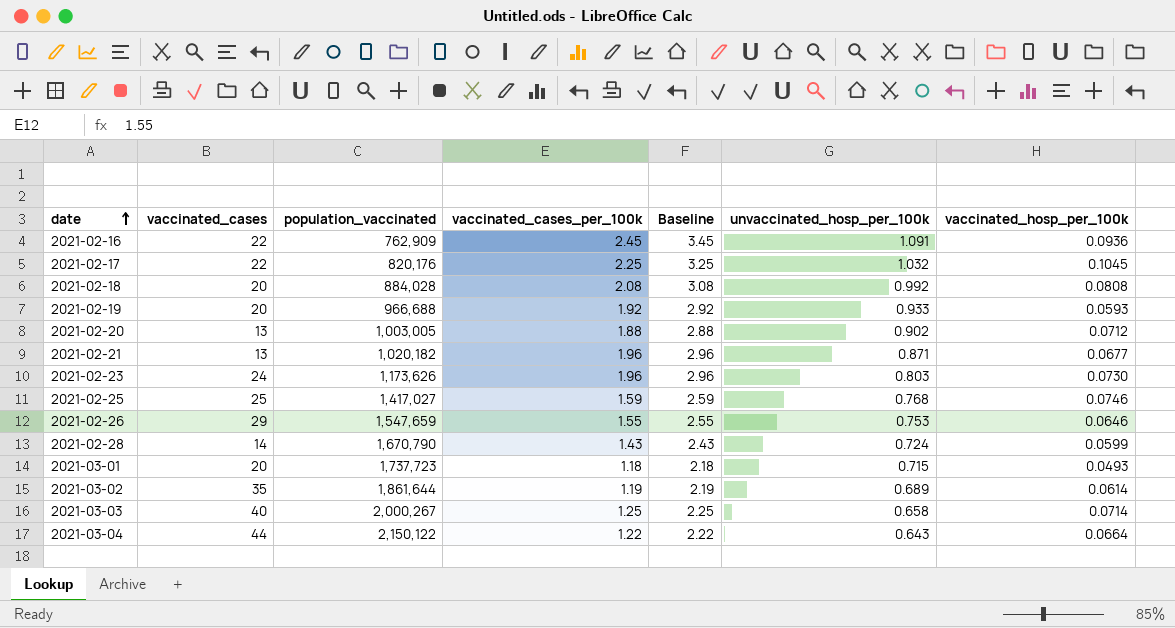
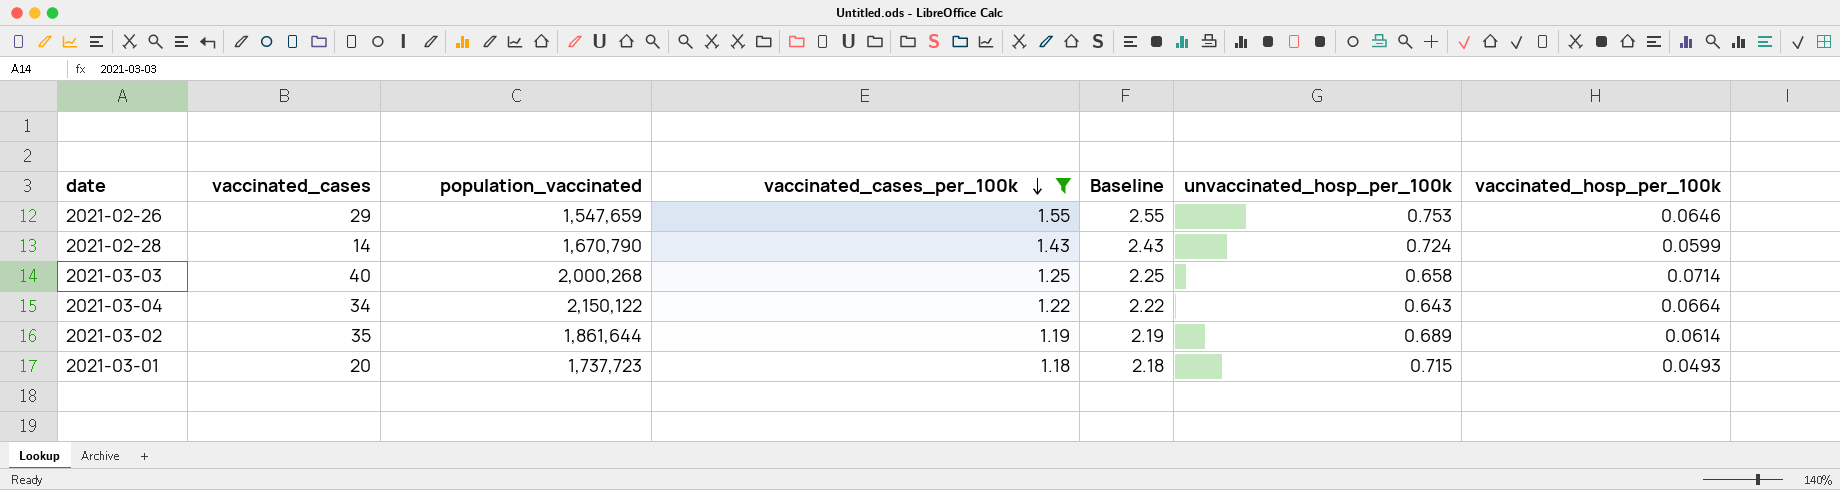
filter: none -> vaccinated_cases_per_100k <= 1.55
row order: date ascending -> vaccinated_cases_per_100k descending
2021-03-03 | population_vaccinated: 2,000,267 -> 2,000,268
2021-03-04 | vaccinated_cases: 44 -> 34

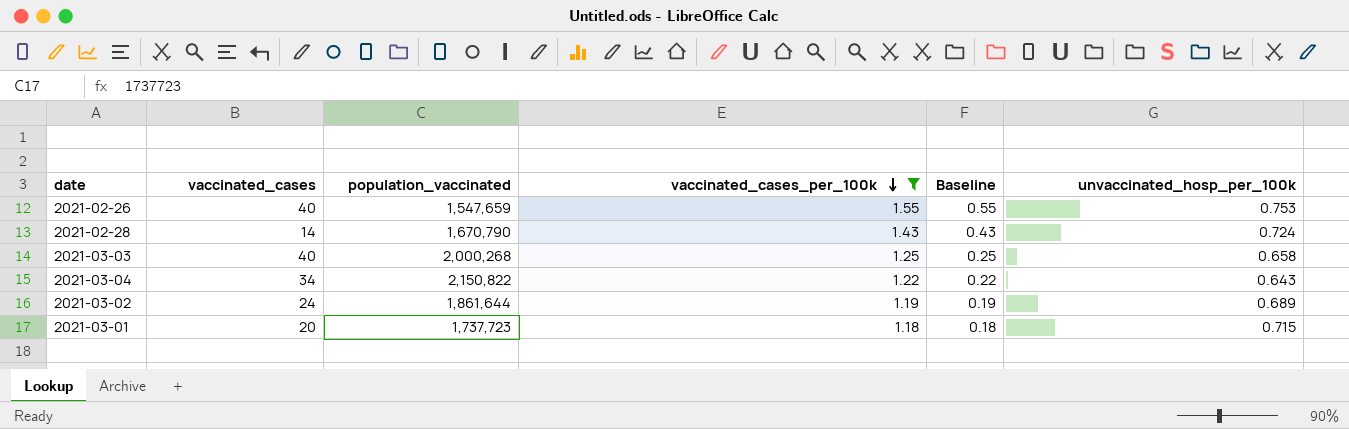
column vaccinated_hosp_per_100k | position: 7 -> none
column Baseline | formula: [vaccinated_cases_per_100k] + 1 -> [vaccinated_cases_per_100k] - 1
2021-02-26 | vaccinated_cases: 29 -> 40
2021-03-04 | population_vaccinated: 2,150,122 -> 2,150,822
2021-03-02 | vaccinated_cases: 35 -> 24

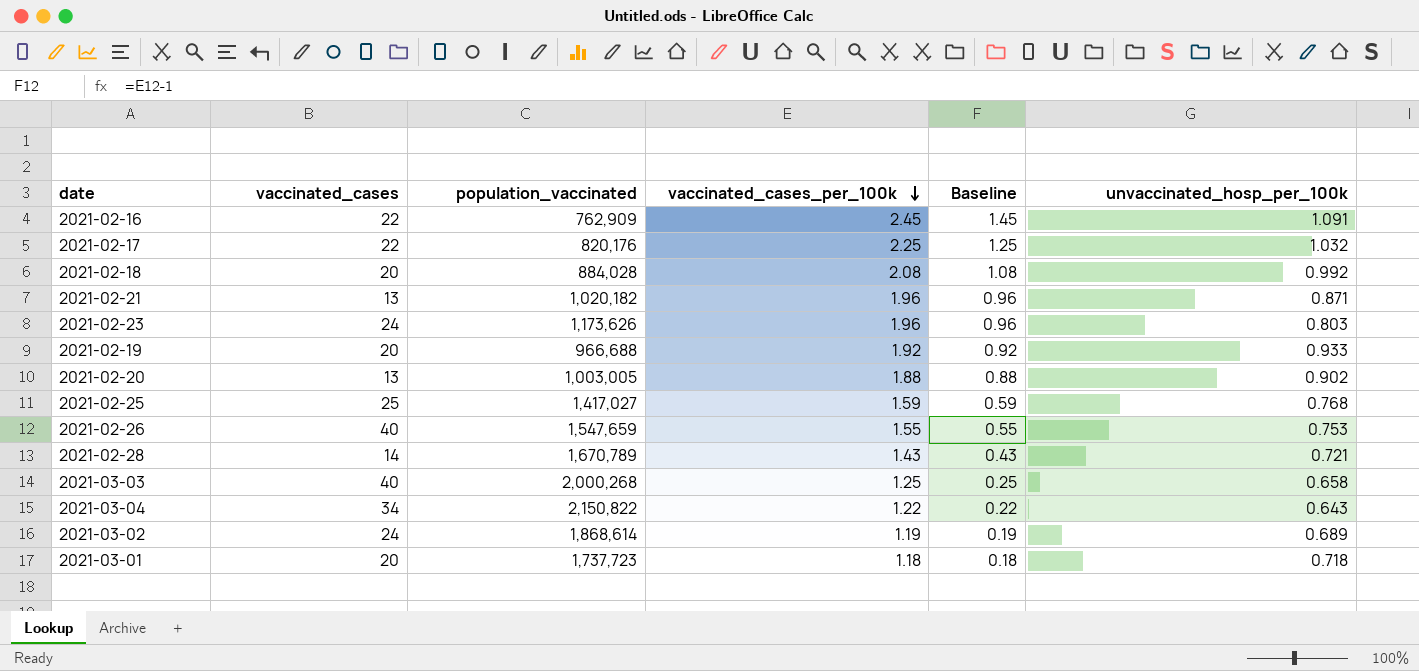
filter: vaccinated_cases_per_100k <= 1.55 -> none
2021-02-28 | population_vaccinated: 1,670,790 -> 1,670,789
2021-02-28 | unvaccinated_hosp_per_100k: 0.724 -> 0.721
2021-03-02 | population_vaccinated: 1,861,644 -> 1,868,614
2021-03-01 | unvaccinated_hosp_per_100k: 0.715 -> 0.718

